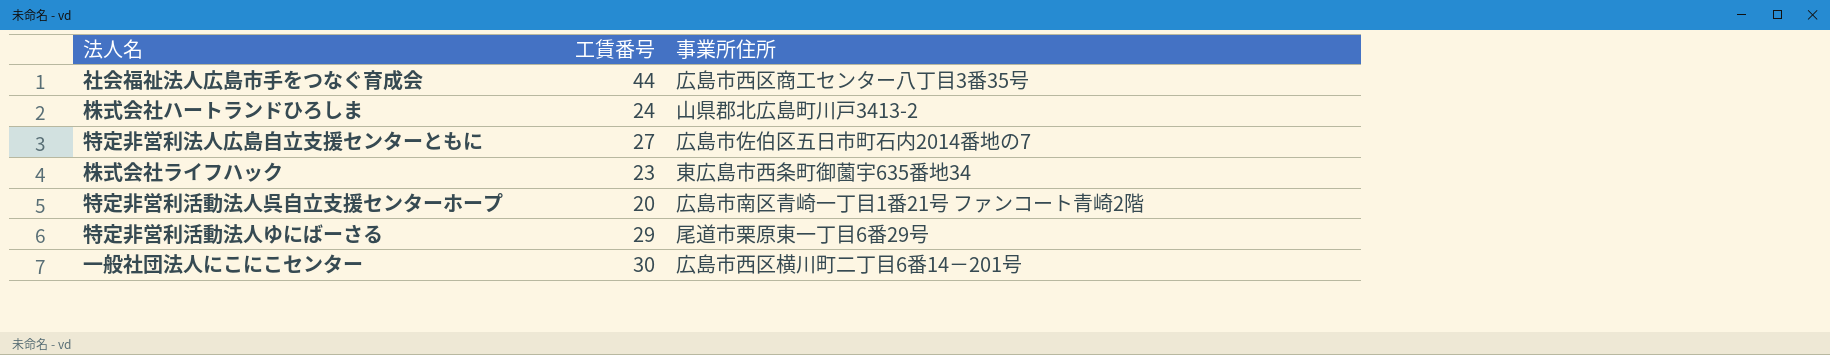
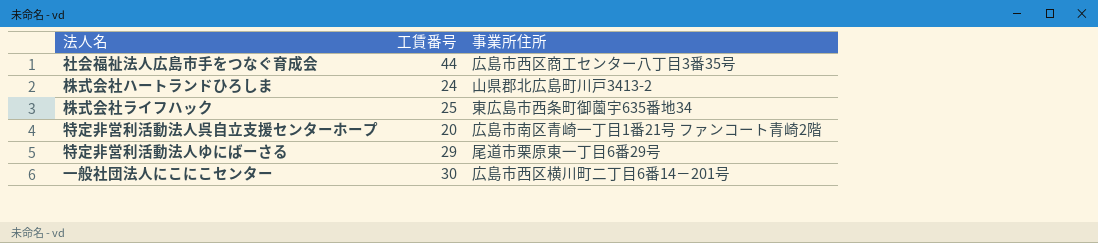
row 特定非営利法人広島自立支援センターともに: 27 | 広島市佐伯区五日市町石内2014番地の7 -> none
株式会社ライフハック | 工賃番号: 23 -> 25

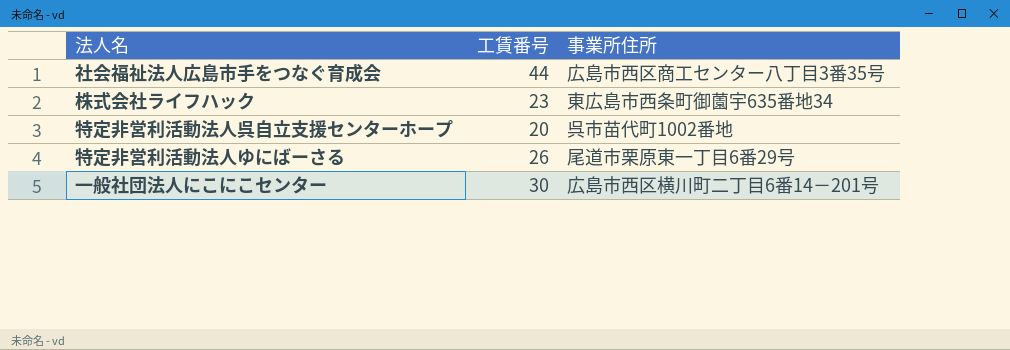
row 株式会社ハートランドひろしま: 24 | 山県郡北広島町川戸3413-2 -> none
株式会社ライフハック | 工賃番号: 25 -> 23
特定非営利活動法人呉自立支援センターホープ | 事業所住所: 広島市南区青崎一丁目1番21号 ファンコート青崎2階 -> 呉市苗代町1002番地
特定非営利活動法人ゆにばーさる | 工賃番号: 29 -> 26

